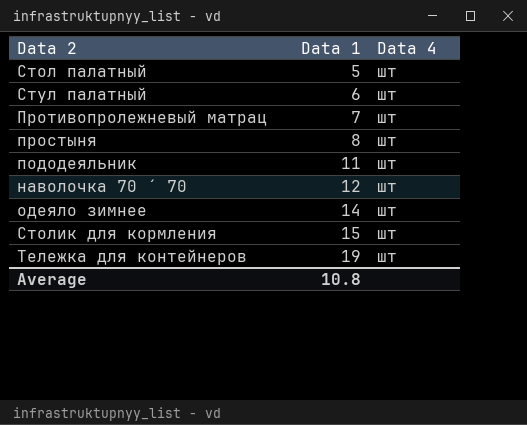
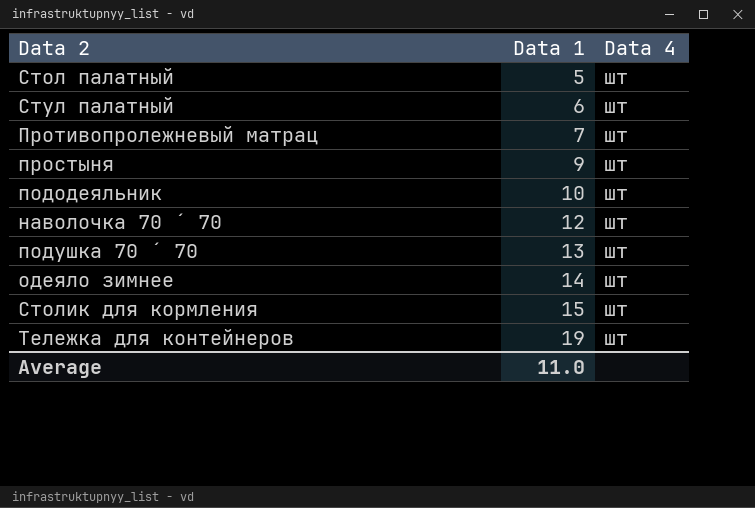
простыня | Data 1: 8 -> 9
пододеяльник | Data 1: 11 -> 10
row подушка 70 ´ 70: none -> 13 | шт
Average | Data 1: 10.8 -> 11.0

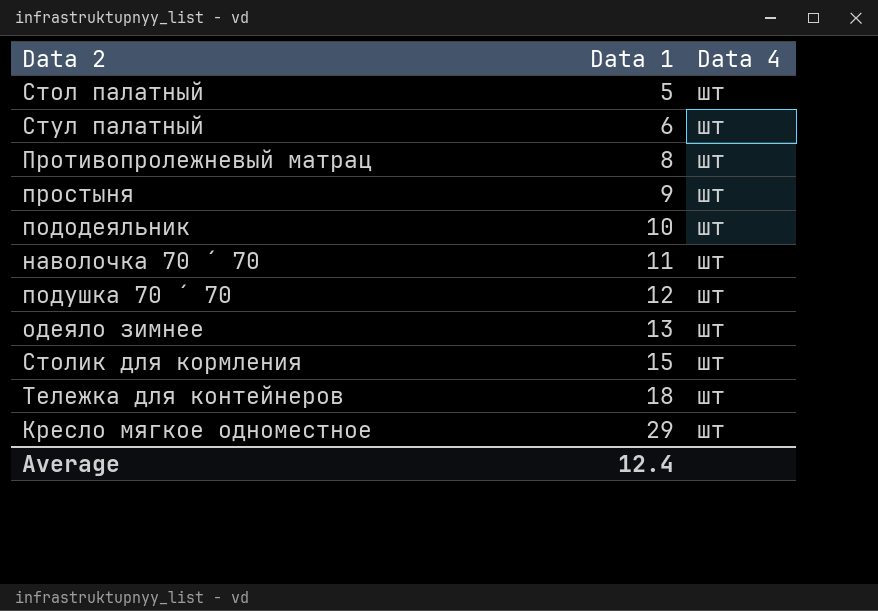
Противопролежневый матрац | Data 1: 7 -> 8
наволочка 70 ´ 70 | Data 1: 12 -> 11
подушка 70 ´ 70 | Data 1: 13 -> 12
одеяло зимнее | Data 1: 14 -> 13
Тележка для контейнеров | Data 1: 19 -> 18
row Кресло мягкое одноместное: none -> 29 | шт
Average | Data 1: 11.0 -> 12.4

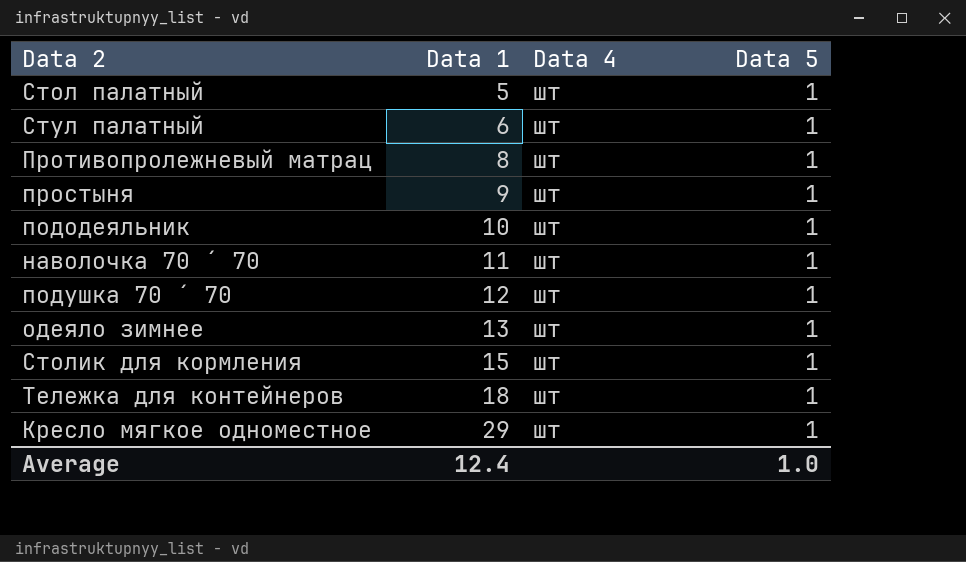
column Data 5 | position: none -> 4

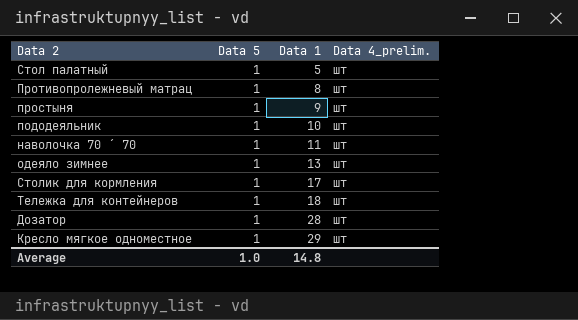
column Data 5 | position: 4 -> 2
column name: Data 4 -> Data 4_prelim.
row Стул палатный: 6 | шт | 1 -> none
row подушка 70 ´ 70: 12 | шт | 1 -> none
Столик для кормления | Data 1: 15 -> 17
row Дозатор: none -> 1 | 28 | шт
Average | Data 1: 12.4 -> 14.8

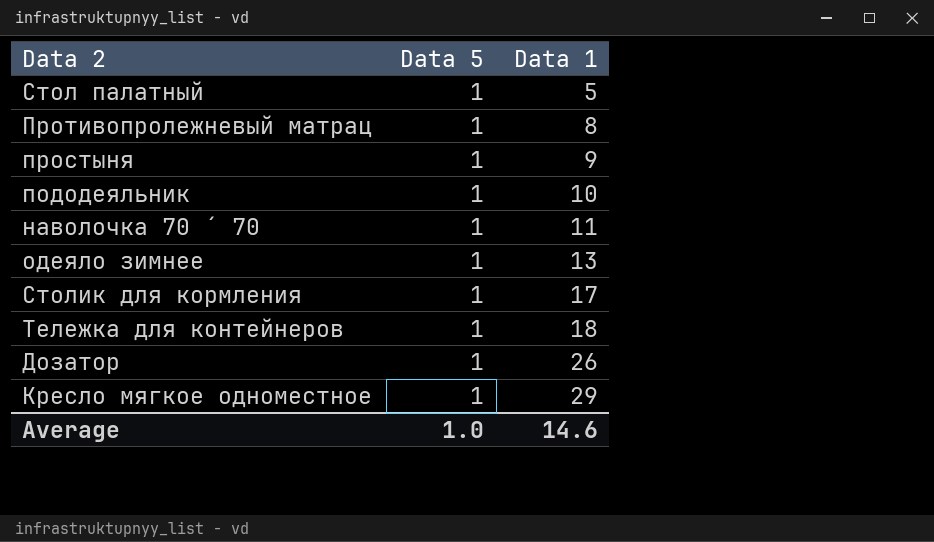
column Data 4_prelim. | position: 4 -> none
Дозатор | Data 1: 28 -> 26
Average | Data 1: 14.8 -> 14.6

